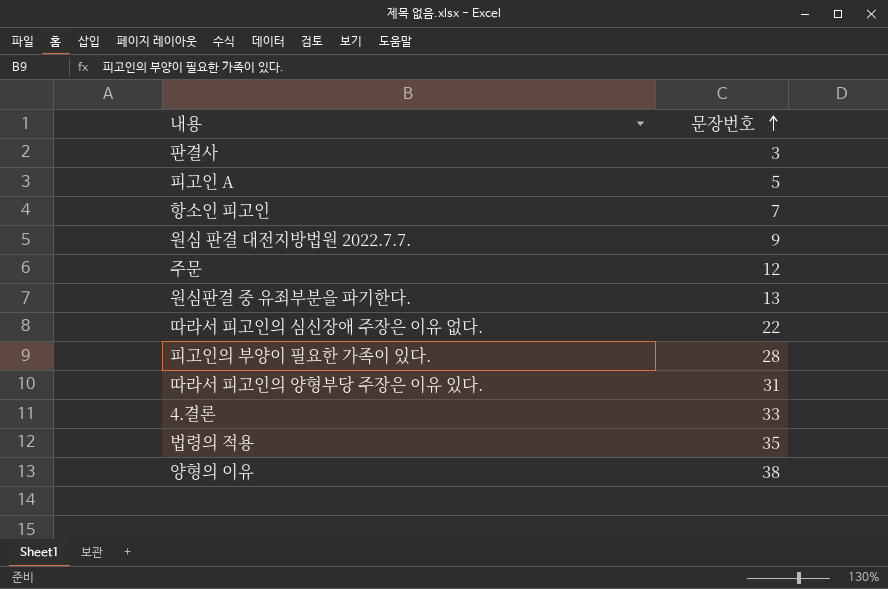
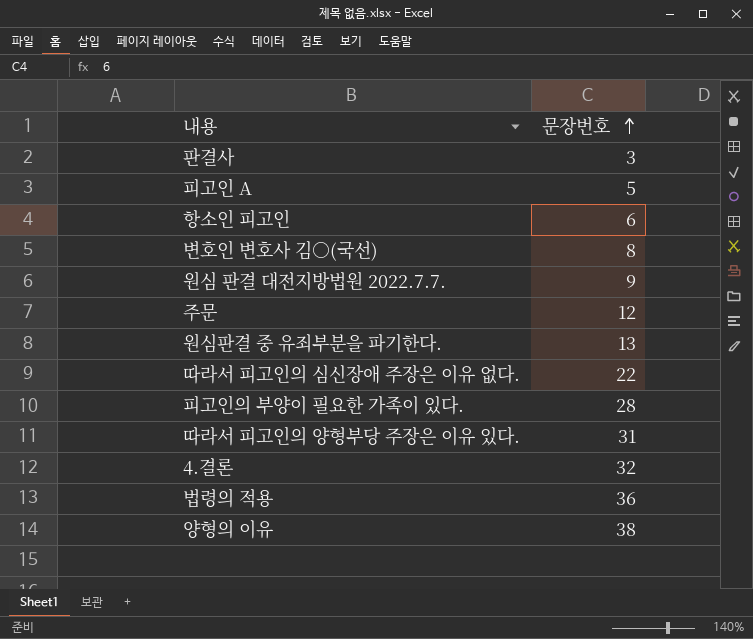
항소인 피고인 | 문장번호: 7 -> 6
row 변호인 변호사 김○(국선): none -> 8
4.결론 | 문장번호: 33 -> 32
법령의 적용 | 문장번호: 35 -> 36

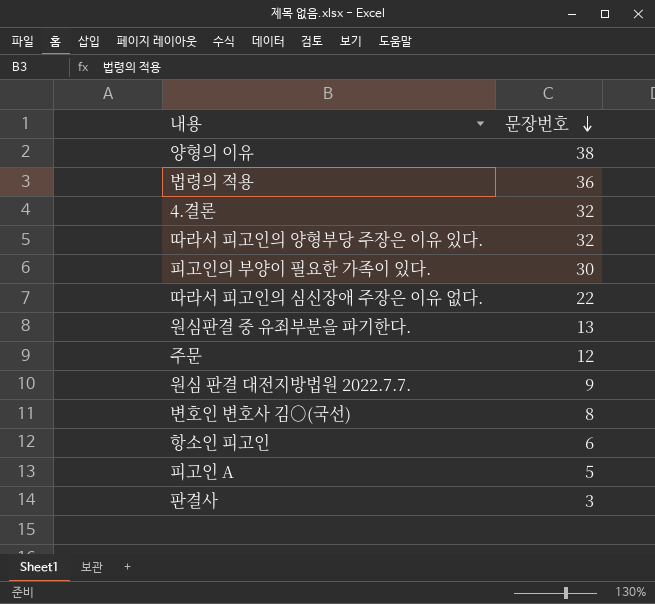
row order: 문장번호 ascending -> 문장번호 descending
따라서 피고인의 양형부당 주장은 이유 있다. | 문장번호: 31 -> 32
피고인의 부양이 필요한 가족이 있다. | 문장번호: 28 -> 30

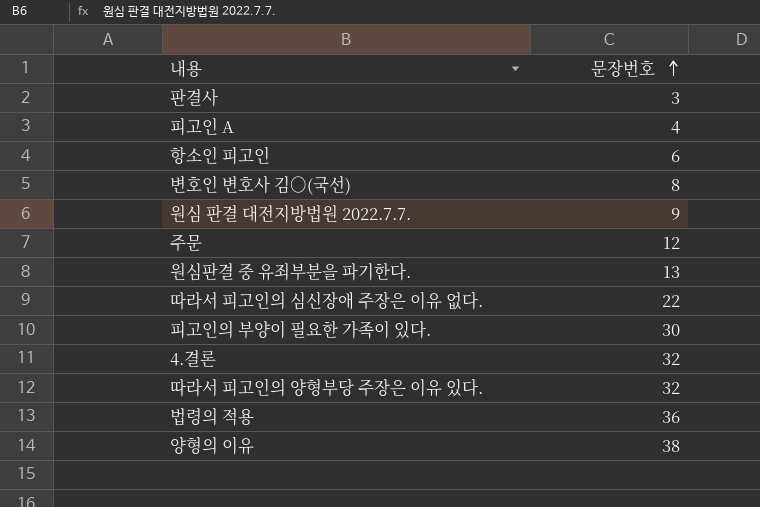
row order: 문장번호 descending -> 문장번호 ascending
피고인 A | 문장번호: 5 -> 4

